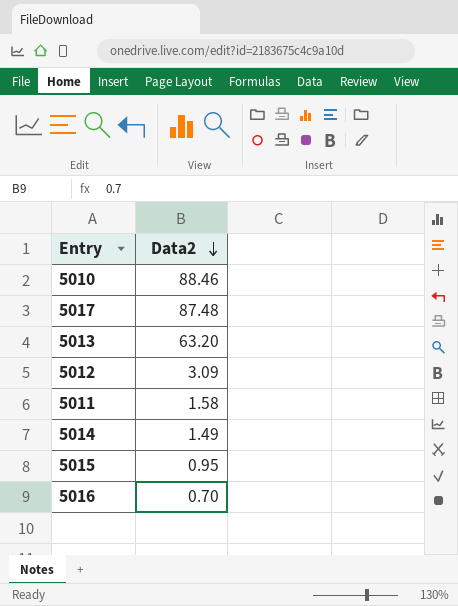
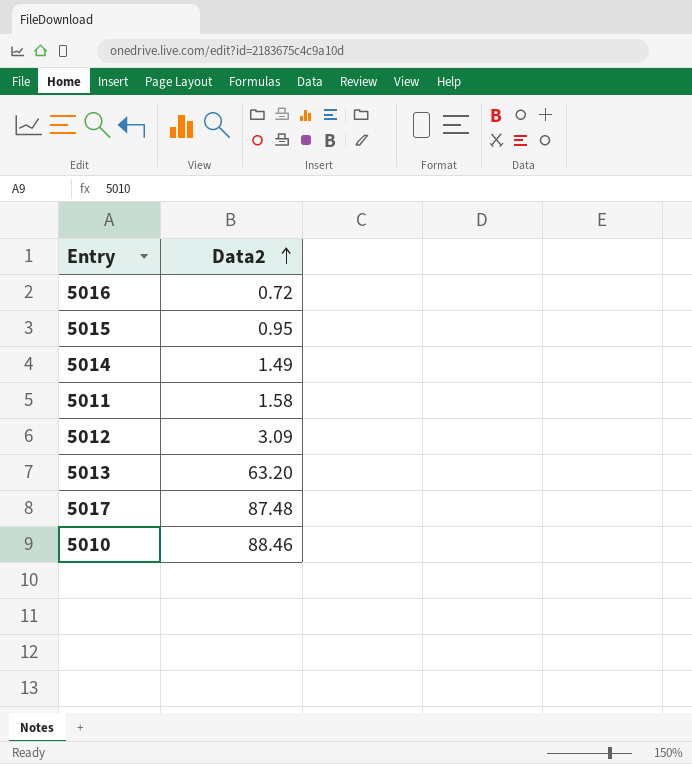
row order: Data2 descending -> Data2 ascending
5016 | Data2: 0.70 -> 0.72

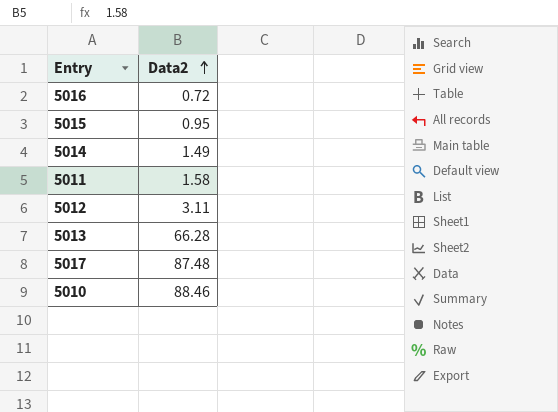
5012 | Data2: 3.09 -> 3.11
5013 | Data2: 63.20 -> 66.28

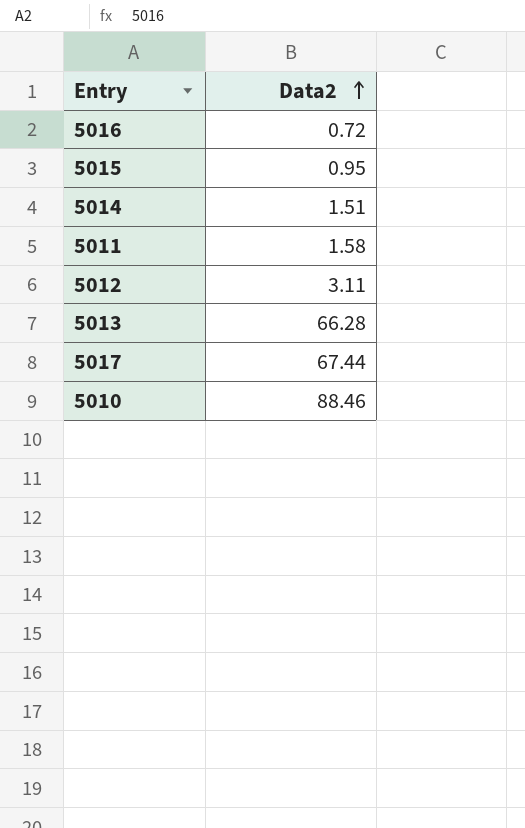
5014 | Data2: 1.49 -> 1.51
5017 | Data2: 87.48 -> 67.44

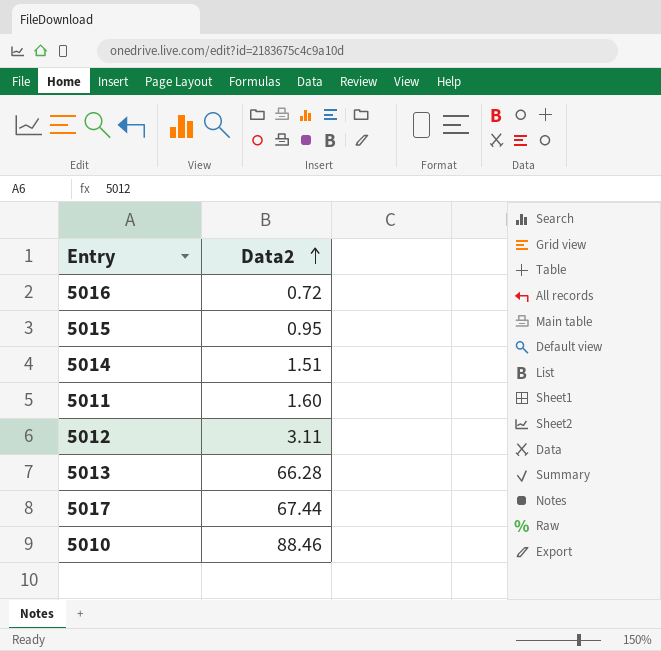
5011 | Data2: 1.58 -> 1.60

